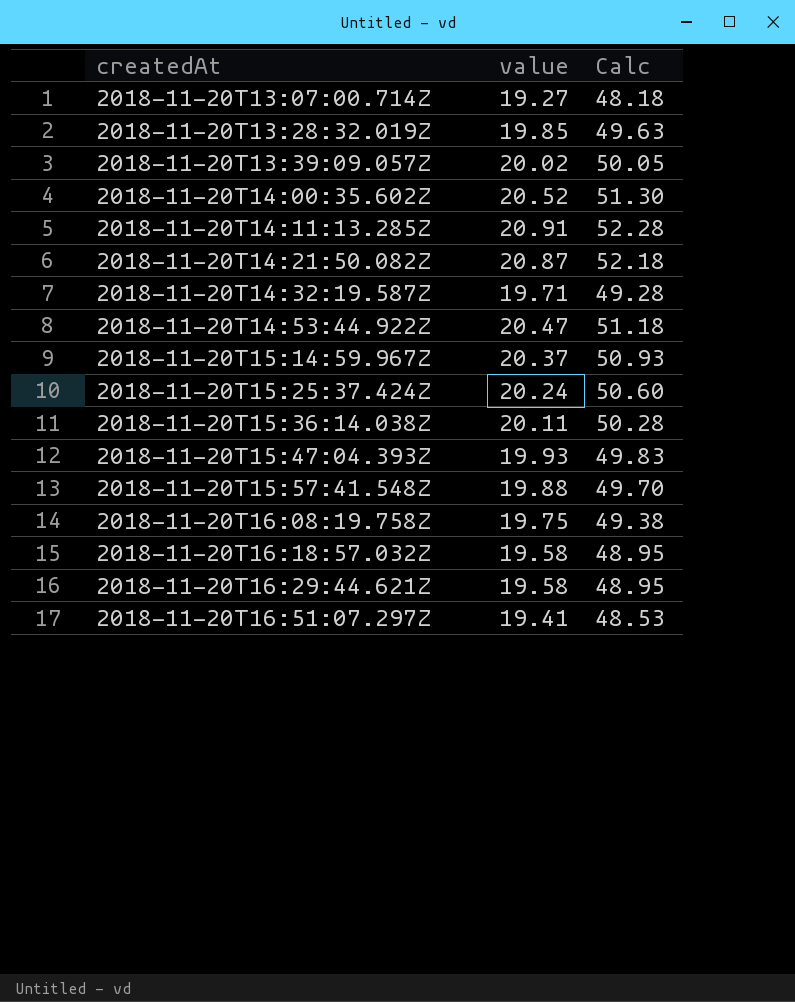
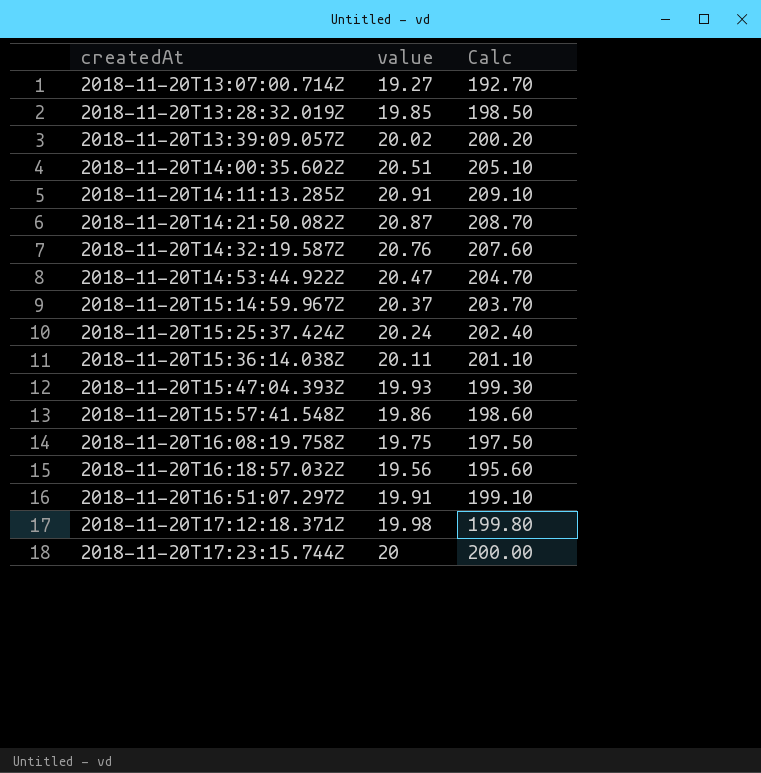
column Calc | formula: [value] * 2.5 -> [value] * 10
row 2018-11-20T16:29:44.621Z: 19.58 | 48.95 -> none
2018-11-20T14:00:35.602Z | value: 20.52 -> 20.51
2018-11-20T14:32:19.587Z | value: 19.71 -> 20.76
2018-11-20T15:57:41.548Z | value: 19.88 -> 19.86
2018-11-20T16:18:57.032Z | value: 19.58 -> 19.56
2018-11-20T16:51:07.297Z | value: 19.41 -> 19.91
row 2018-11-20T17:12:18.371Z: none -> 19.98 | 199.80
row 2018-11-20T17:23:15.744Z: none -> 20 | 200.00

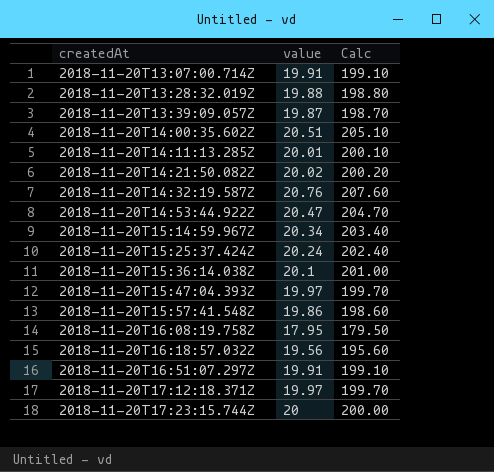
2018-11-20T13:07:00.714Z | value: 19.27 -> 19.91
2018-11-20T13:07:00.714Z | Calc: 192.70 -> 199.10
2018-11-20T13:28:32.019Z | value: 19.85 -> 19.88
2018-11-20T13:28:32.019Z | Calc: 198.50 -> 198.80
2018-11-20T13:39:09.057Z | value: 20.02 -> 19.87
2018-11-20T13:39:09.057Z | Calc: 200.20 -> 198.70
2018-11-20T14:11:13.285Z | value: 20.91 -> 20.01
2018-11-20T14:11:13.285Z | Calc: 209.10 -> 200.10
2018-11-20T14:21:50.082Z | value: 20.87 -> 20.02
2018-11-20T14:21:50.082Z | Calc: 208.70 -> 200.20
2018-11-20T15:14:59.967Z | value: 20.37 -> 20.34
2018-11-20T15:14:59.967Z | Calc: 203.70 -> 203.40
2018-11-20T15:36:14.038Z | value: 20.11 -> 20.1
2018-11-20T15:36:14.038Z | Calc: 201.10 -> 201.00
2018-11-20T15:47:04.393Z | value: 19.93 -> 19.97
2018-11-20T15:47:04.393Z | Calc: 199.30 -> 199.70
2018-11-20T16:08:19.758Z | value: 19.75 -> 17.95
2018-11-20T16:08:19.758Z | Calc: 197.50 -> 179.50
2018-11-20T17:12:18.371Z | value: 19.98 -> 19.97
2018-11-20T17:12:18.371Z | Calc: 199.80 -> 199.70

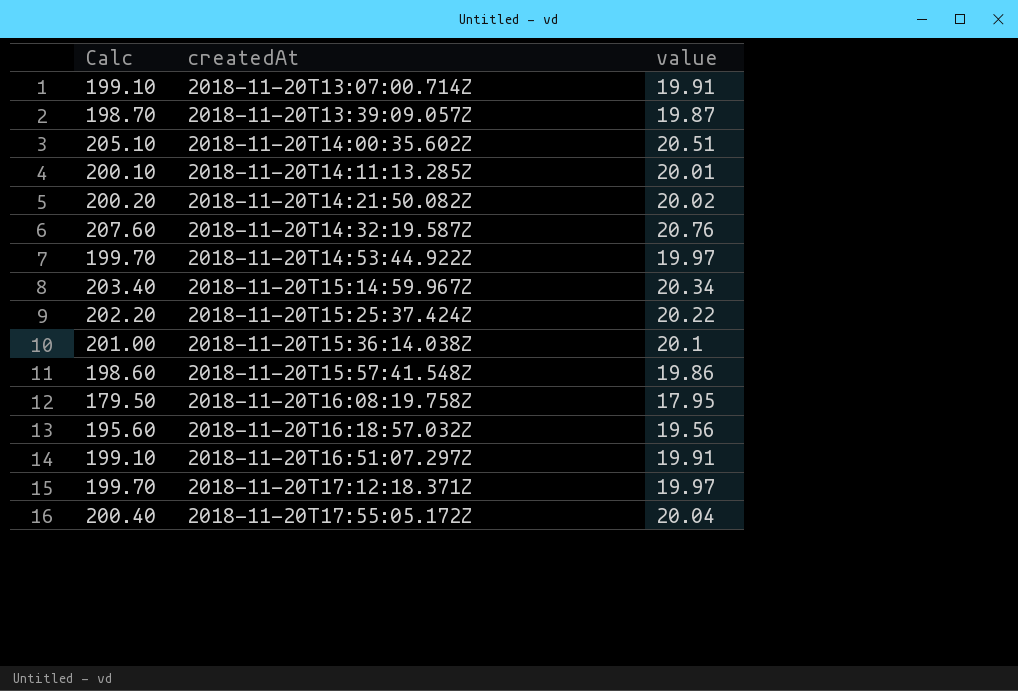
column Calc | position: 3 -> 1
row 2018-11-20T13:28:32.019Z: 19.88 | 198.80 -> none
row 2018-11-20T15:47:04.393Z: 19.97 | 199.70 -> none
row 2018-11-20T17:23:15.744Z: 20 | 200.00 -> none
2018-11-20T14:53:44.922Z | Calc: 204.70 -> 199.70
2018-11-20T14:53:44.922Z | value: 20.47 -> 19.97
2018-11-20T15:25:37.424Z | Calc: 202.40 -> 202.20
2018-11-20T15:25:37.424Z | value: 20.24 -> 20.22
row 2018-11-20T17:55:05.172Z: none -> 200.40 | 20.04

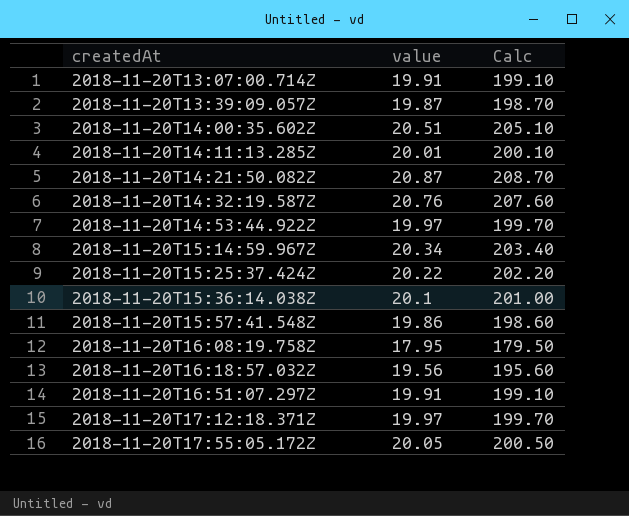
column Calc | position: 1 -> 3
2018-11-20T14:21:50.082Z | value: 20.02 -> 20.87
2018-11-20T14:21:50.082Z | Calc: 200.20 -> 208.70
2018-11-20T17:55:05.172Z | value: 20.04 -> 20.05
2018-11-20T17:55:05.172Z | Calc: 200.40 -> 200.50

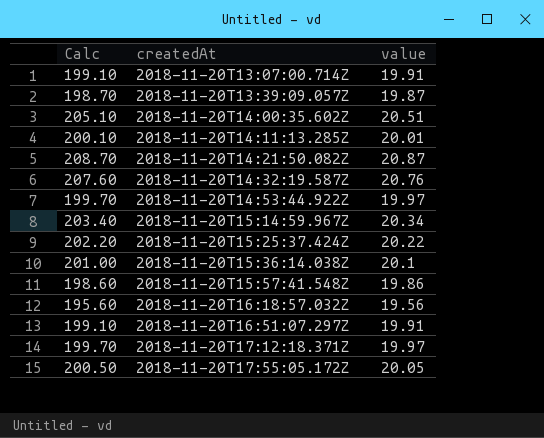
column Calc | position: 3 -> 1
row 2018-11-20T16:08:19.758Z: 17.95 | 179.50 -> none

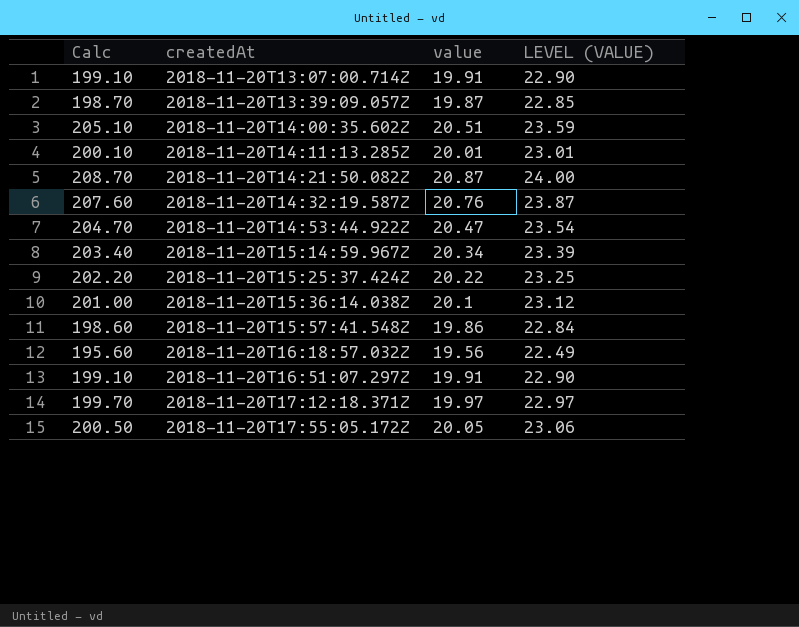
column LEVEL (VALUE) | formula: none -> [value] * 1.15
2018-11-20T14:53:44.922Z | Calc: 199.70 -> 204.70
2018-11-20T14:53:44.922Z | value: 19.97 -> 20.47

